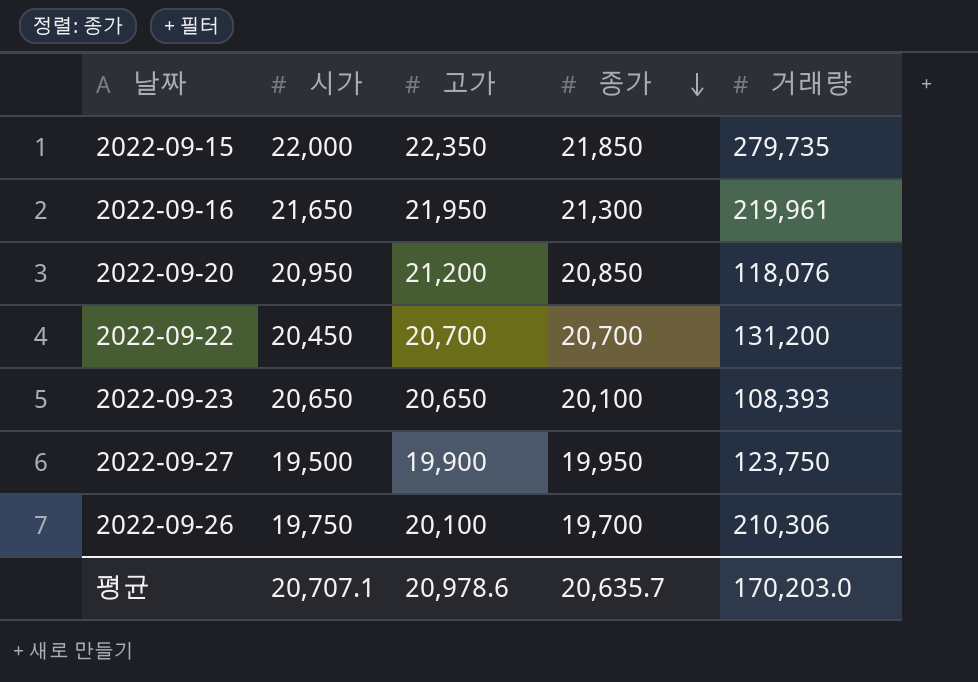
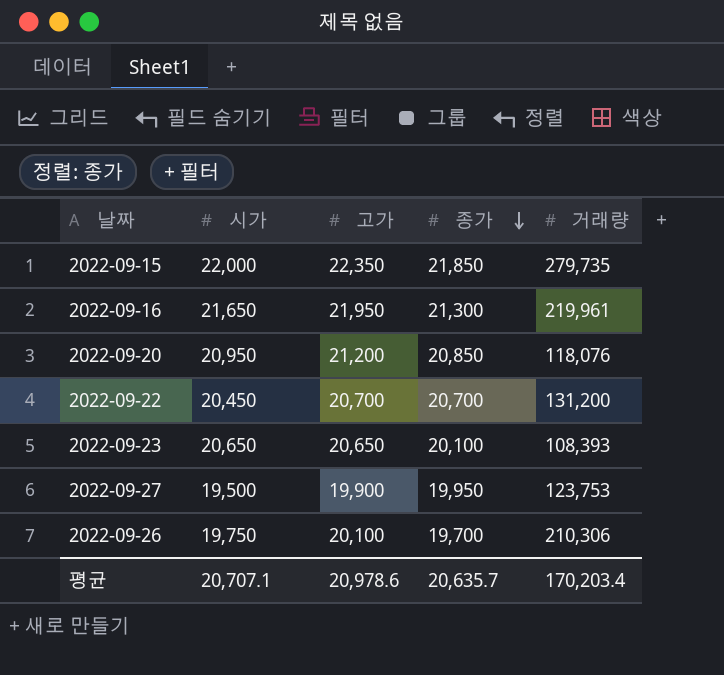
2022-09-27 | 거래량: 123,750 -> 123,753
평균 | 거래량: 170,203.0 -> 170,203.4

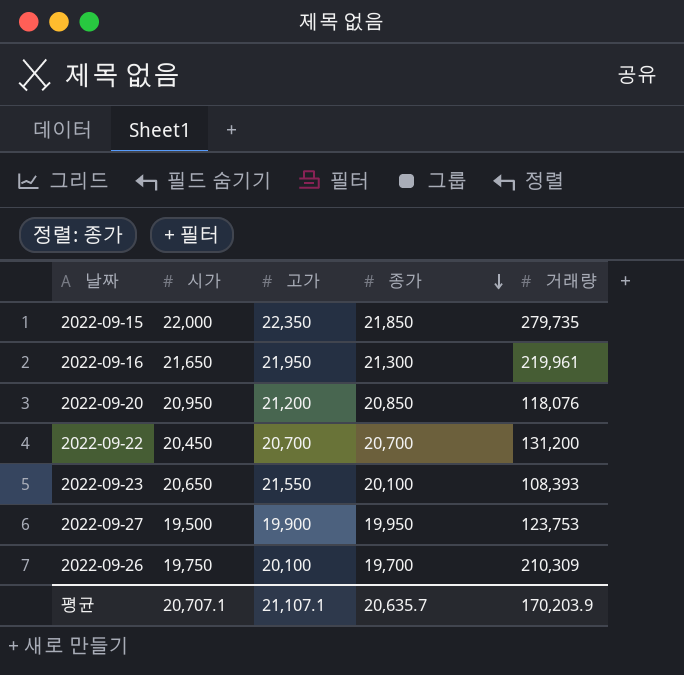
2022-09-23 | 고가: 20,650 -> 21,550
2022-09-26 | 거래량: 210,306 -> 210,309
평균 | 고가: 20,978.6 -> 21,107.1
평균 | 거래량: 170,203.4 -> 170,203.9

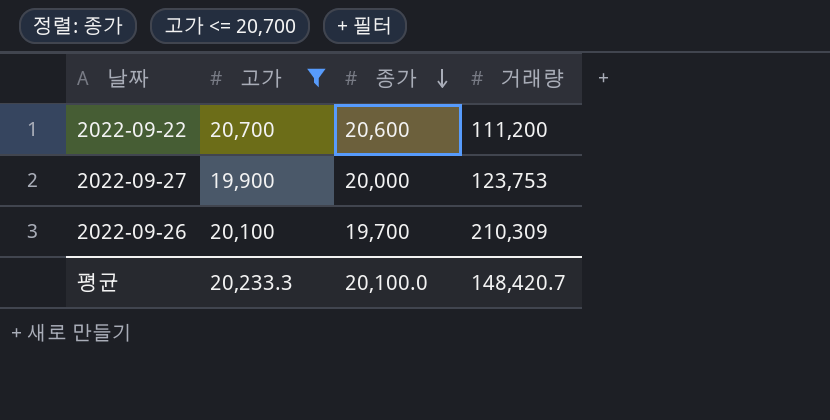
filter: none -> 고가 <= 20,700
column 시가 | position: 2 -> none
2022-09-22 | 종가: 20,700 -> 20,600
2022-09-22 | 거래량: 131,200 -> 111,200
2022-09-27 | 종가: 19,950 -> 20,000
평균 | 고가: 21,107.1 -> 20,233.3
평균 | 종가: 20,635.7 -> 20,100.0
평균 | 거래량: 170,203.9 -> 148,420.7

